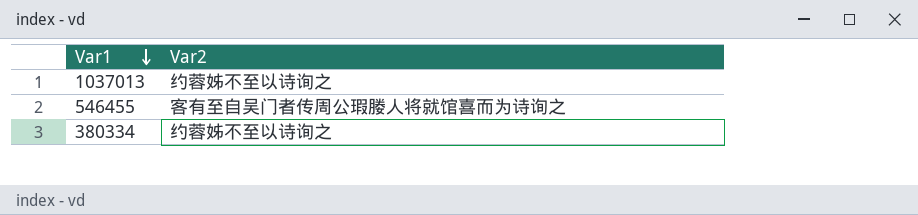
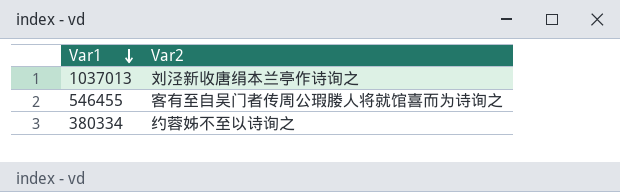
1037013 | Var2: 约蓉姊不至以诗询之 -> 刘泾新收唐绢本兰亭作诗询之

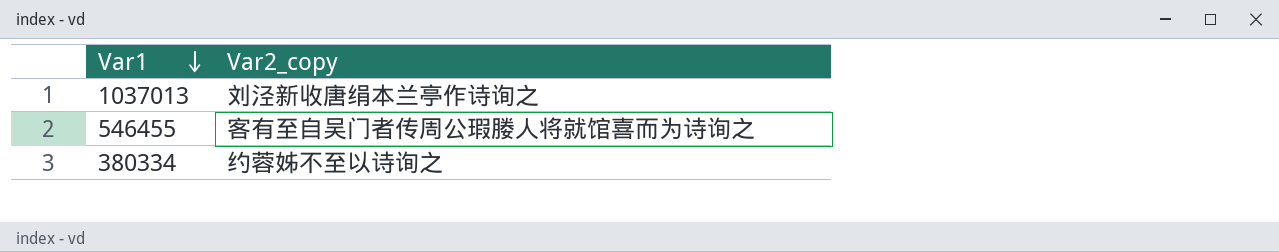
column name: Var2 -> Var2_copy

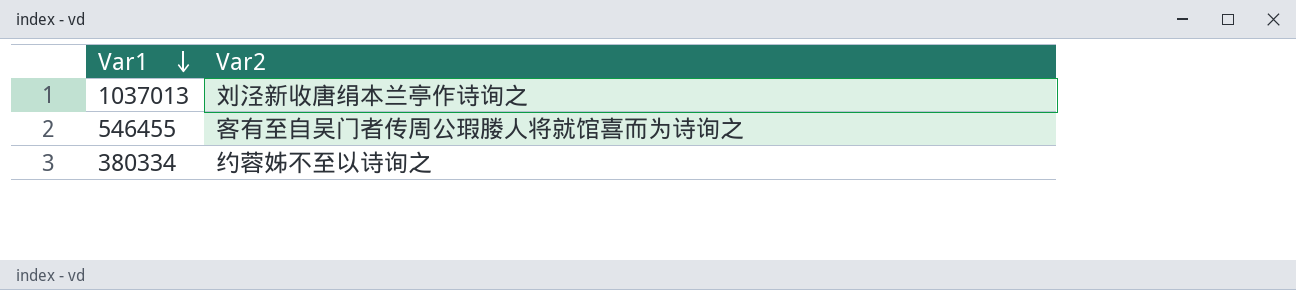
column name: Var2_copy -> Var2

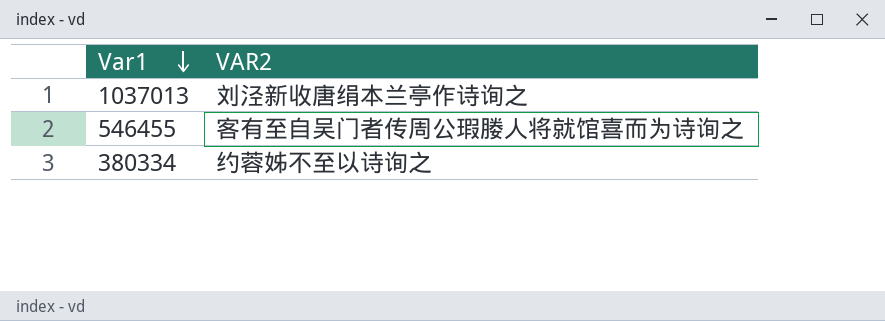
column name: Var2 -> VAR2

